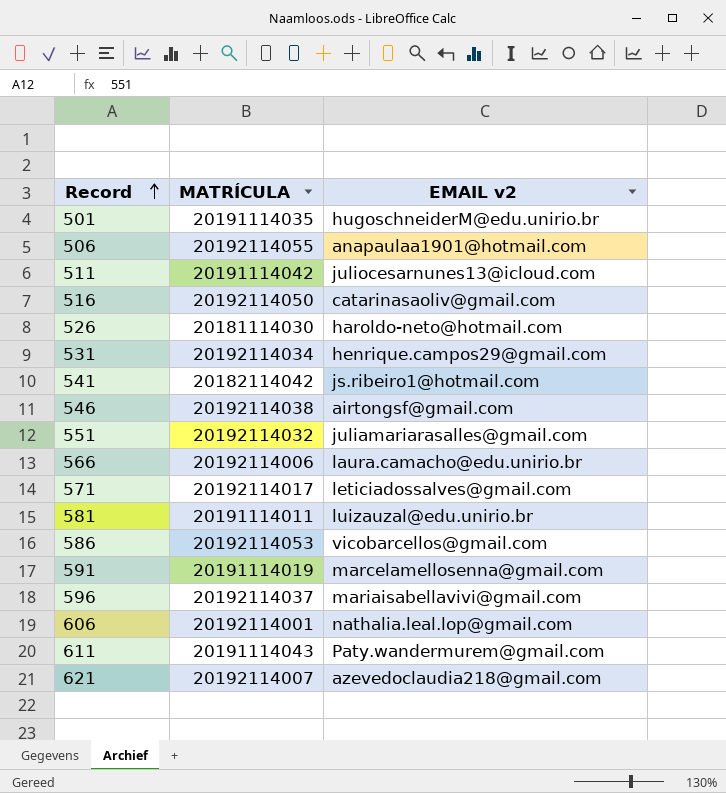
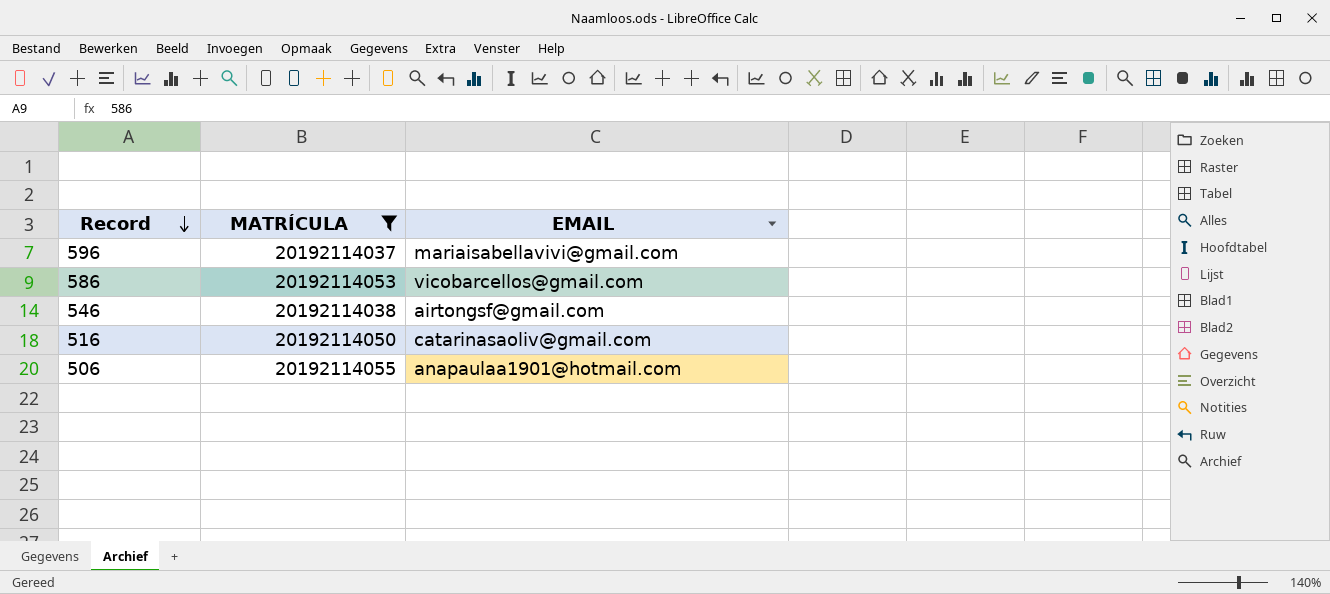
filter: none -> MATRÍCULA >= 20192114037
row order: Record ascending -> Record descending
column name: EMAIL v2 -> EMAIL

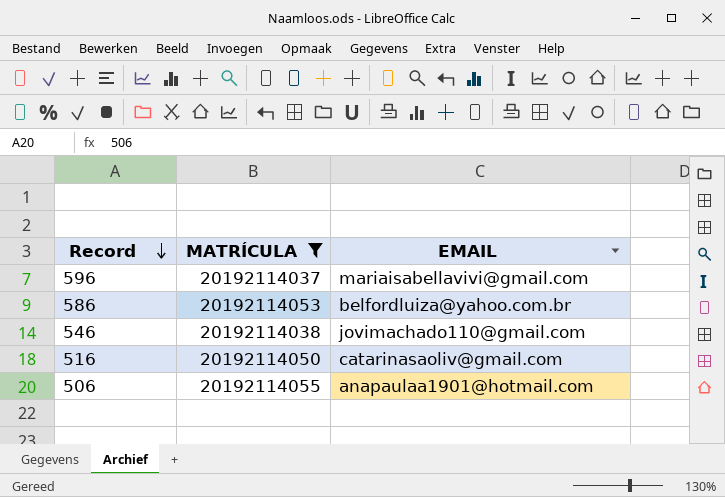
586 | EMAIL: vicobarcellos@gmail.com -> belfordluiza@yahoo.com.br
546 | EMAIL: airtongsf@gmail.com -> jovimachado110@gmail.com

